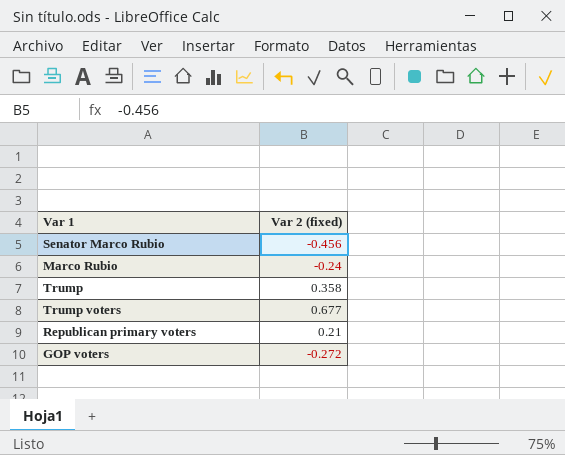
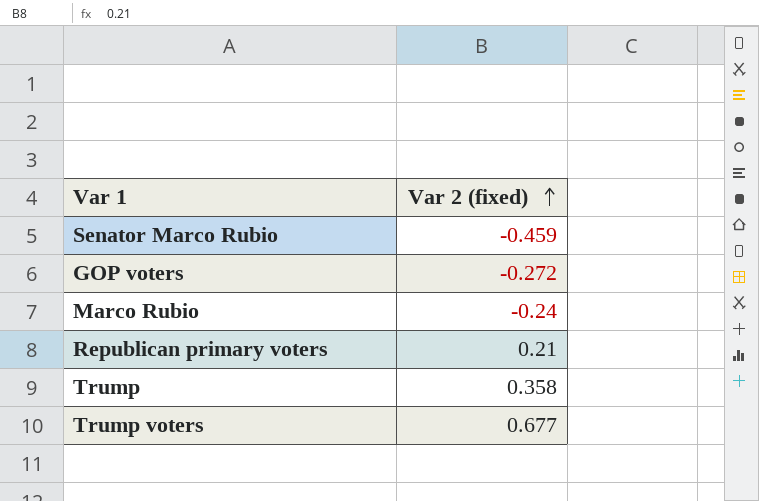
row order: none -> Var 2 (fixed) ascending
Senator Marco Rubio | Var 2 (fixed): -0.456 -> -0.459

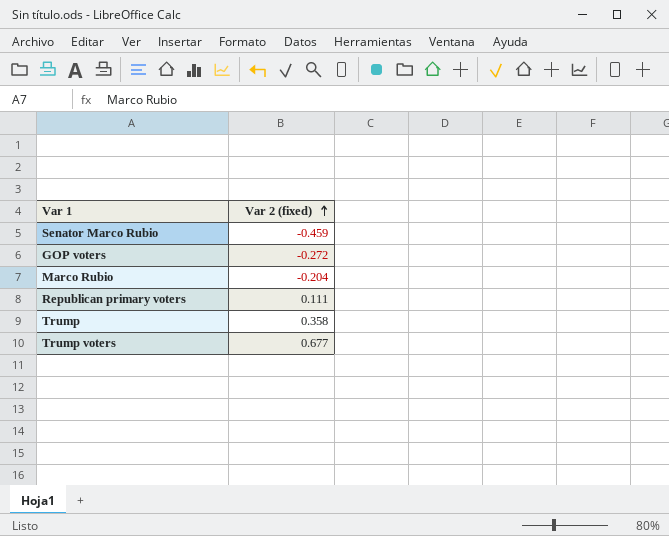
Marco Rubio | Var 2 (fixed): -0.24 -> -0.204
Republican primary voters | Var 2 (fixed): 0.21 -> 0.111

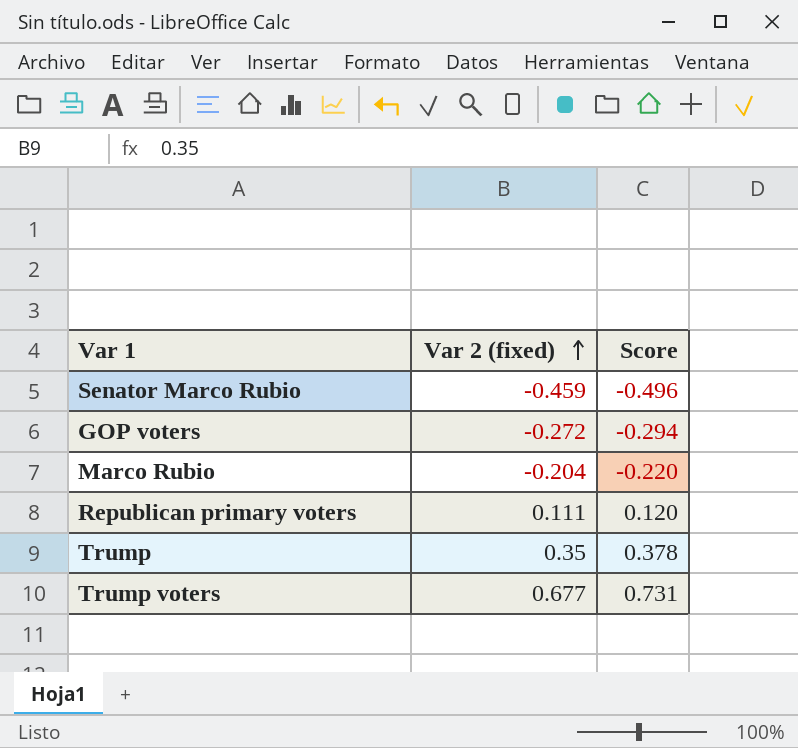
column Score | formula: none -> [Var 2 (fixed)] * 1.08
Trump | Var 2 (fixed): 0.358 -> 0.35

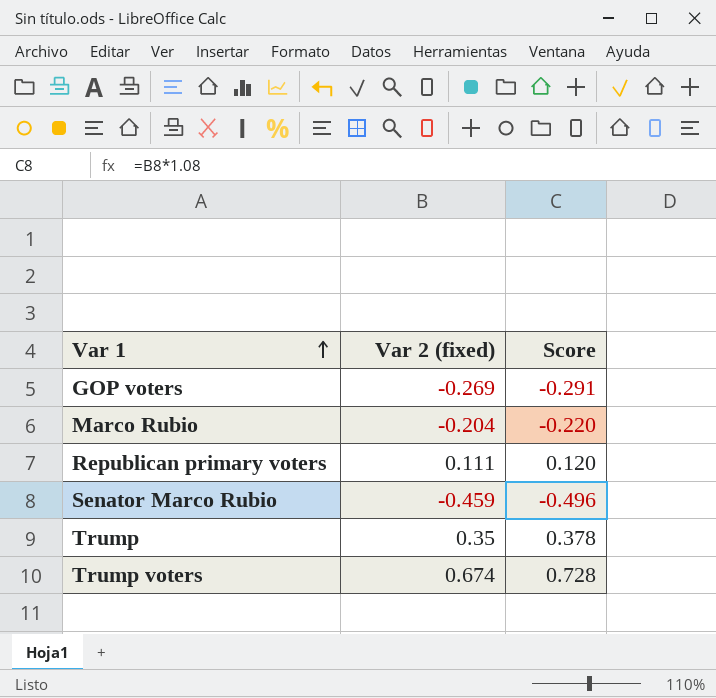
row order: Var 2 (fixed) ascending -> Var 1 ascending
GOP voters | Var 2 (fixed): -0.272 -> -0.269
GOP voters | Score: -0.294 -> -0.291
Trump voters | Var 2 (fixed): 0.677 -> 0.674
Trump voters | Score: 0.731 -> 0.728

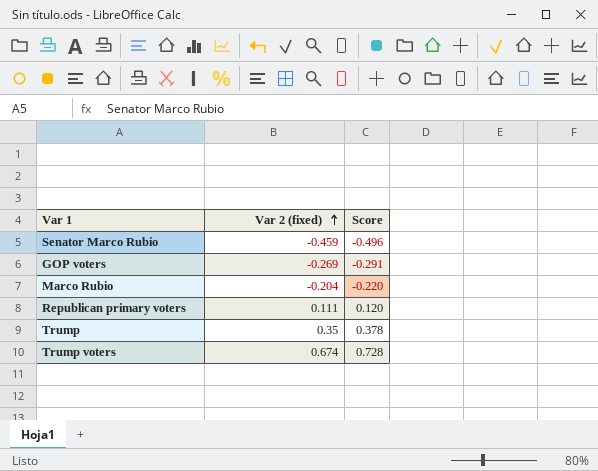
row order: Var 1 ascending -> Var 2 (fixed) ascending

